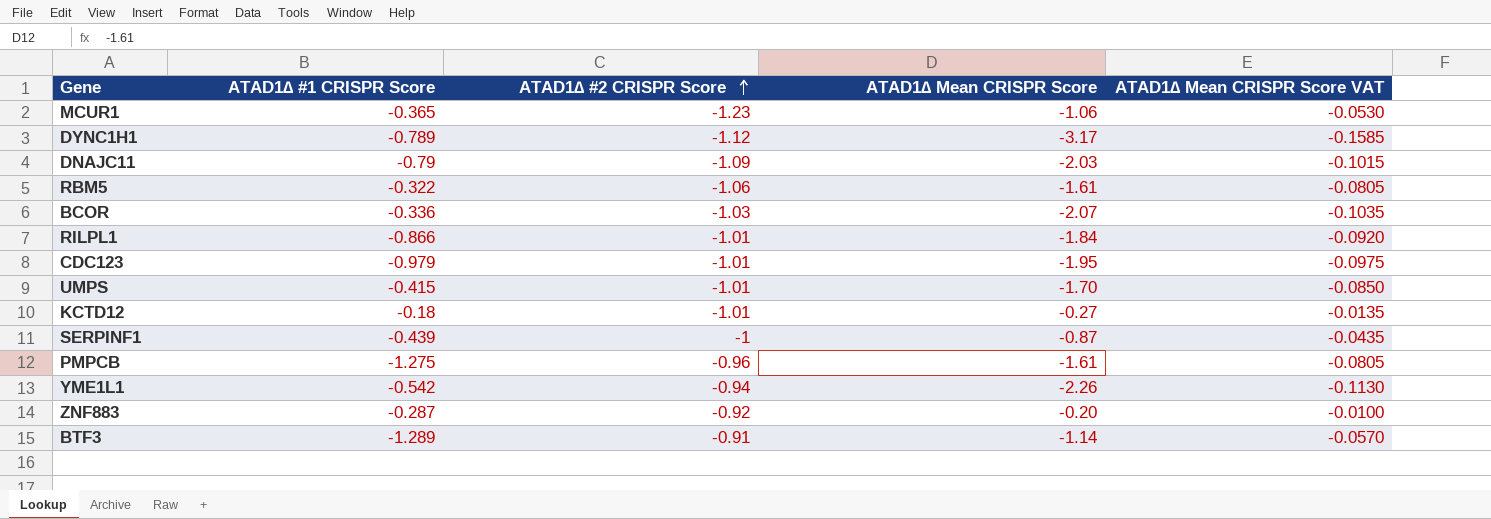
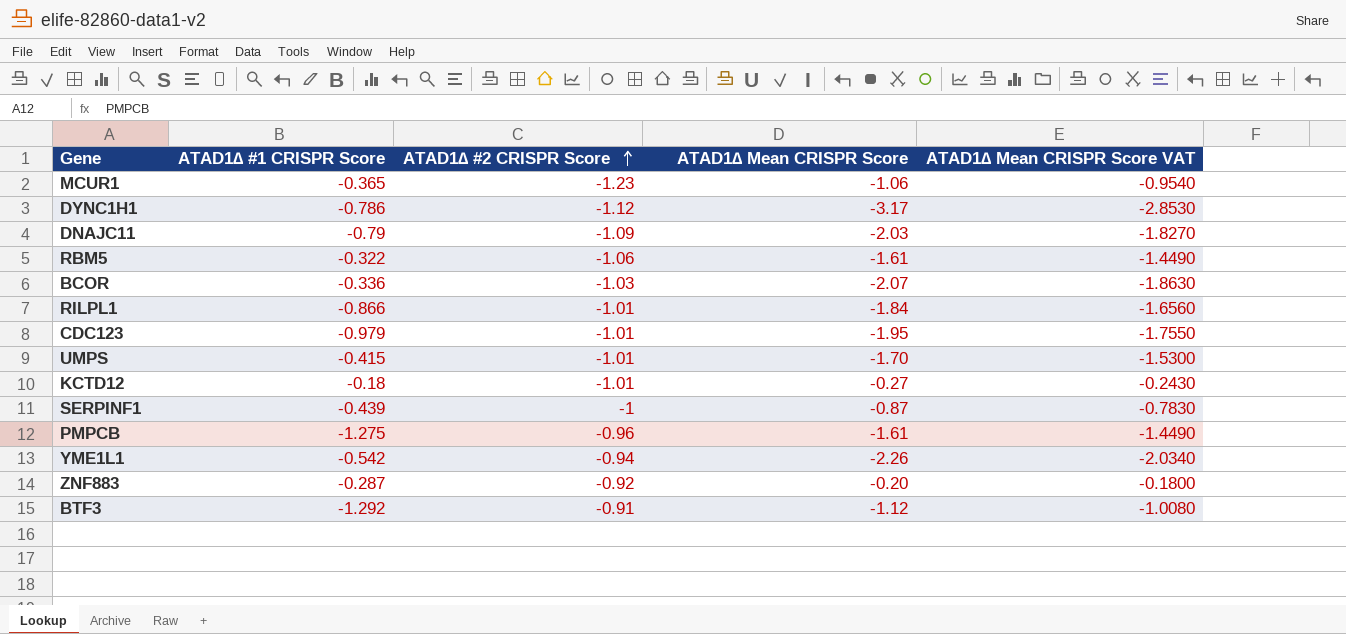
column ATAD1∆ Mean CRISPR Score VAT | formula: [ATAD1∆ Mean CRISPR Score] * 0.05 -> [ATAD1∆ Mean CRISPR Score] * 0.9
DYNC1H1 | ATAD1∆ #1 CRISPR Score: -0.789 -> -0.786
BTF3 | ATAD1∆ #1 CRISPR Score: -1.289 -> -1.292
BTF3 | ATAD1∆ Mean CRISPR Score: -1.14 -> -1.12

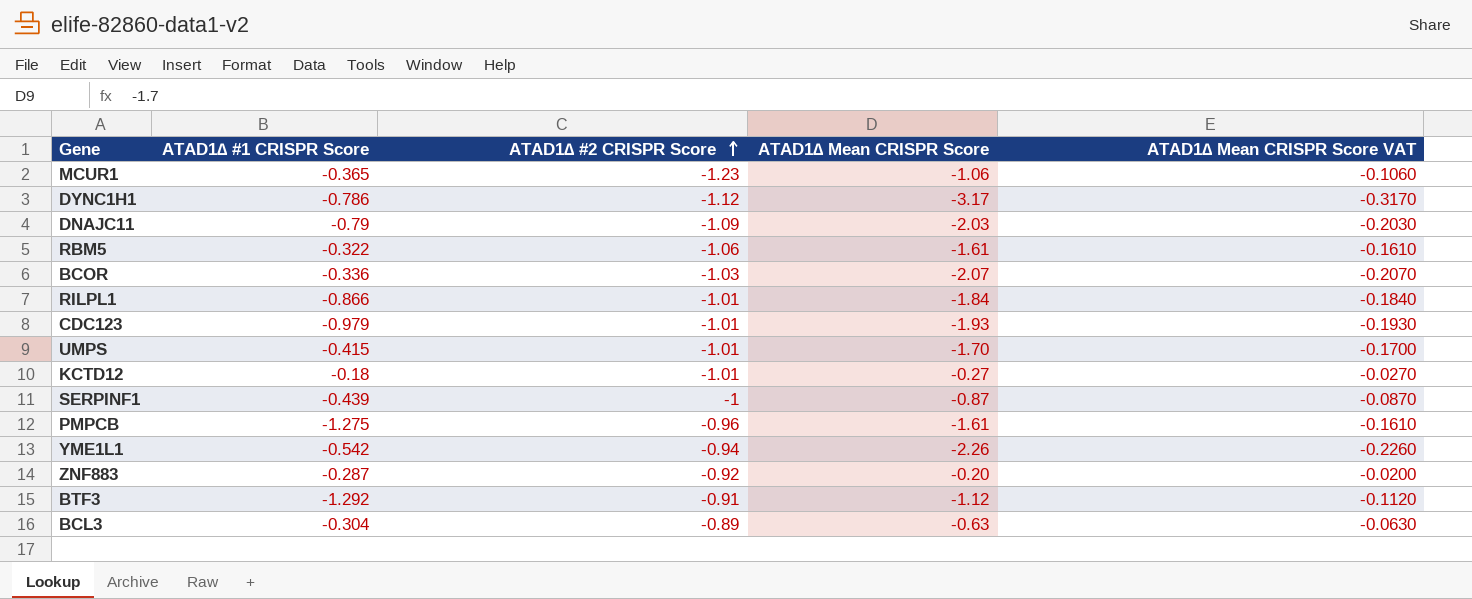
column ATAD1∆ Mean CRISPR Score VAT | formula: [ATAD1∆ Mean CRISPR Score] * 0.9 -> [ATAD1∆ Mean CRISPR Score] * 0.1
CDC123 | ATAD1∆ Mean CRISPR Score: -1.95 -> -1.93
row BCL3: none -> -0.304 | -0.89 | -0.63 | -0.0630

